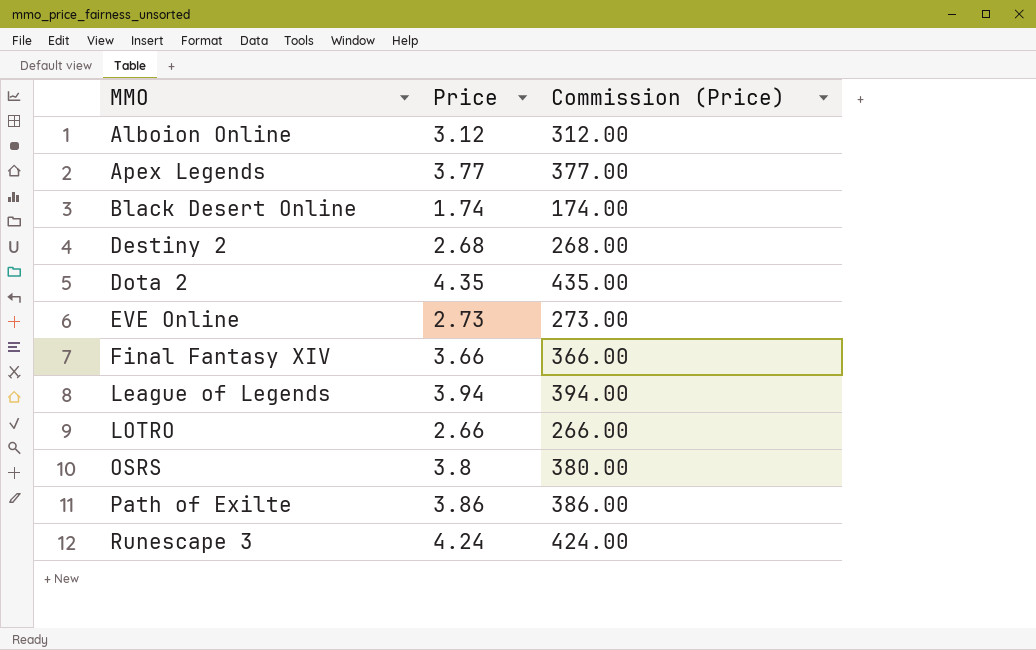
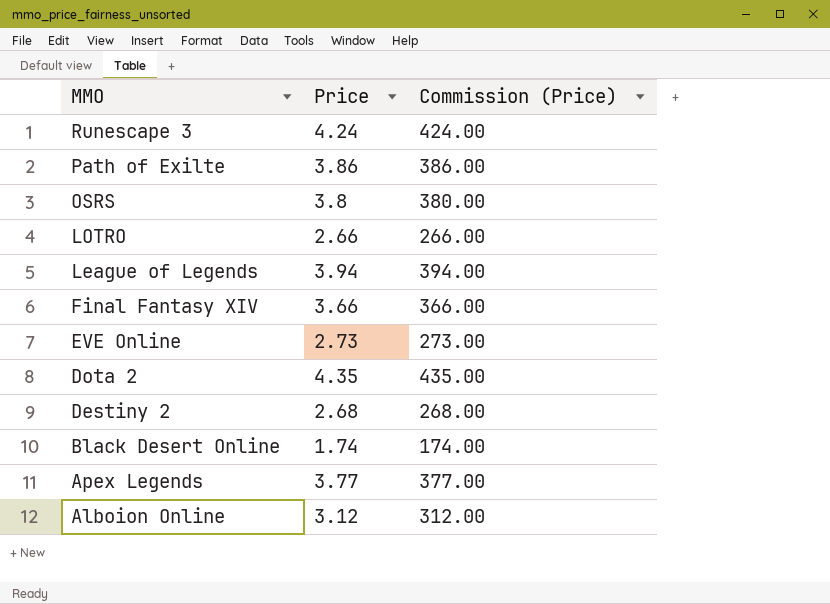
row order: MMO ascending -> MMO descending

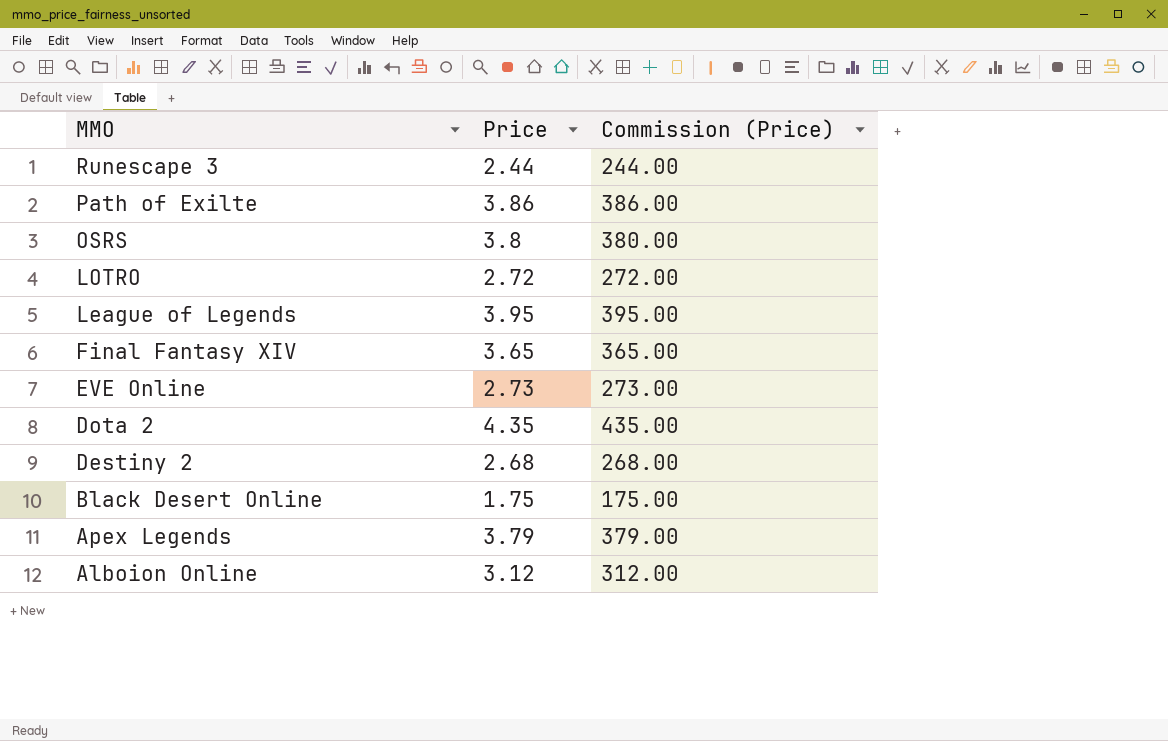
Runescape 3 | Price: 4.24 -> 2.44
Runescape 3 | Commission (Price): 424.00 -> 244.00
LOTRO | Price: 2.66 -> 2.72
LOTRO | Commission (Price): 266.00 -> 272.00
League of Legends | Price: 3.94 -> 3.95
League of Legends | Commission (Price): 394.00 -> 395.00
Final Fantasy XIV | Price: 3.66 -> 3.65
Final Fantasy XIV | Commission (Price): 366.00 -> 365.00
Black Desert Online | Price: 1.74 -> 1.75
Black Desert Online | Commission (Price): 174.00 -> 175.00
Apex Legends | Price: 3.77 -> 3.79
Apex Legends | Commission (Price): 377.00 -> 379.00

